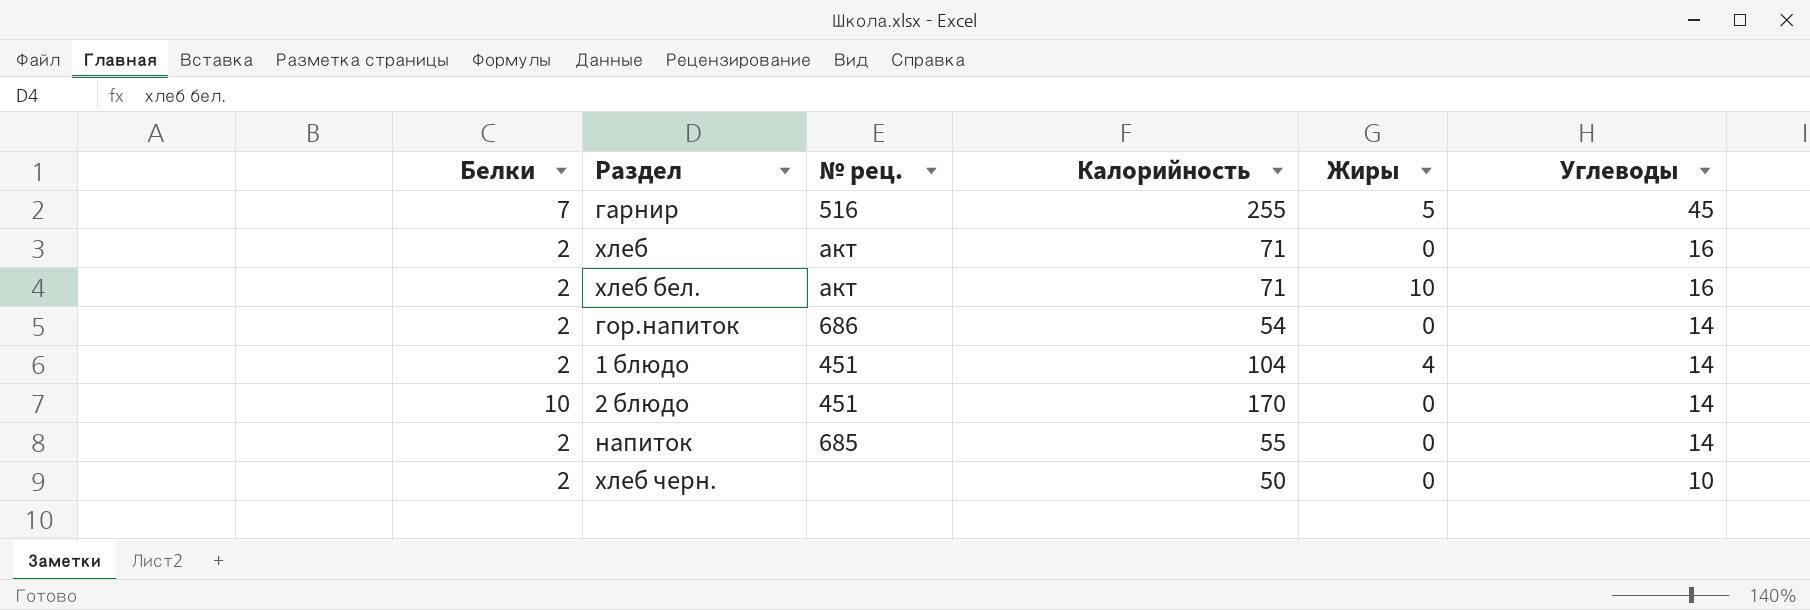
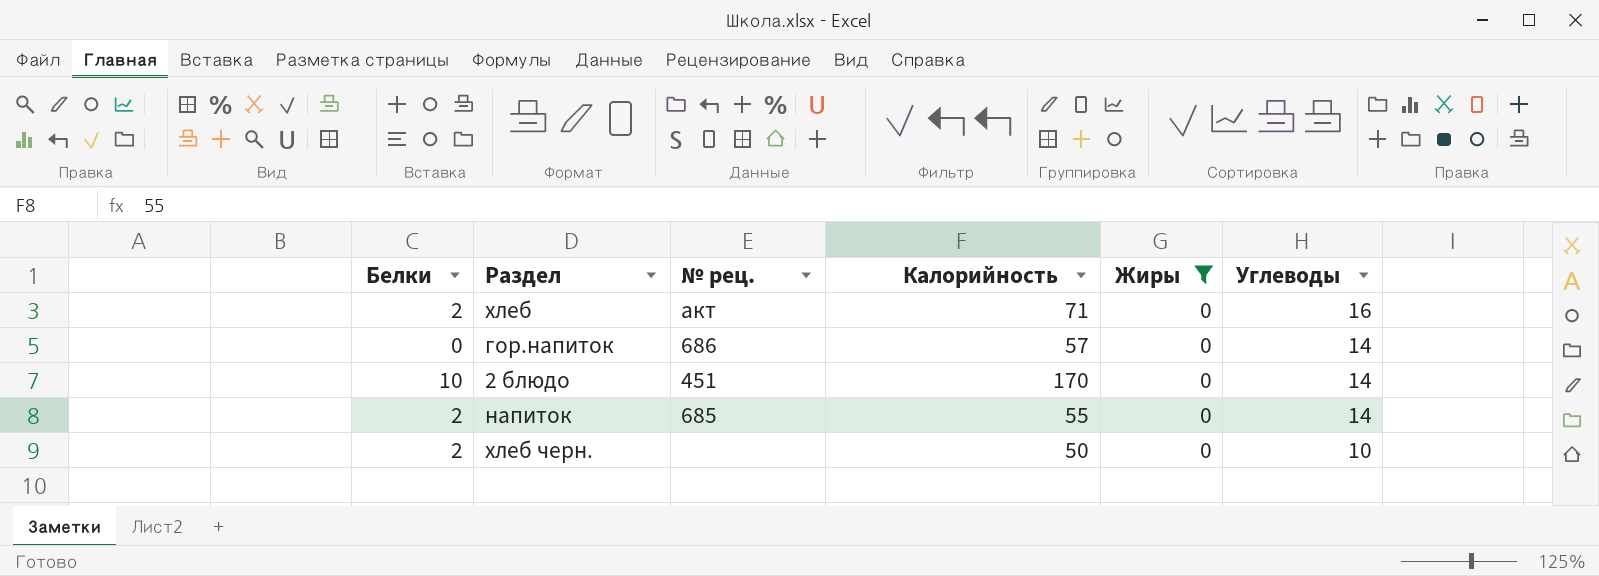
filter: none -> Жиры = 0
гор.напиток | Белки: 2 -> 0
гор.напиток | Калорийность: 54 -> 57

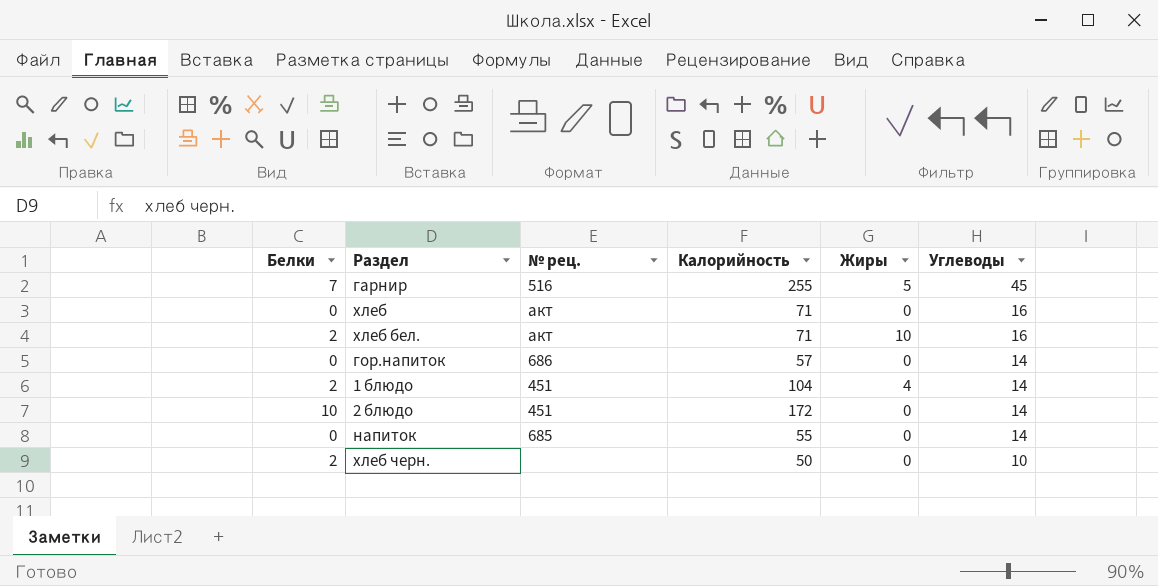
filter: Жиры = 0 -> none
хлеб | Белки: 2 -> 0
2 блюдо | Калорийность: 170 -> 172
напиток | Белки: 2 -> 0

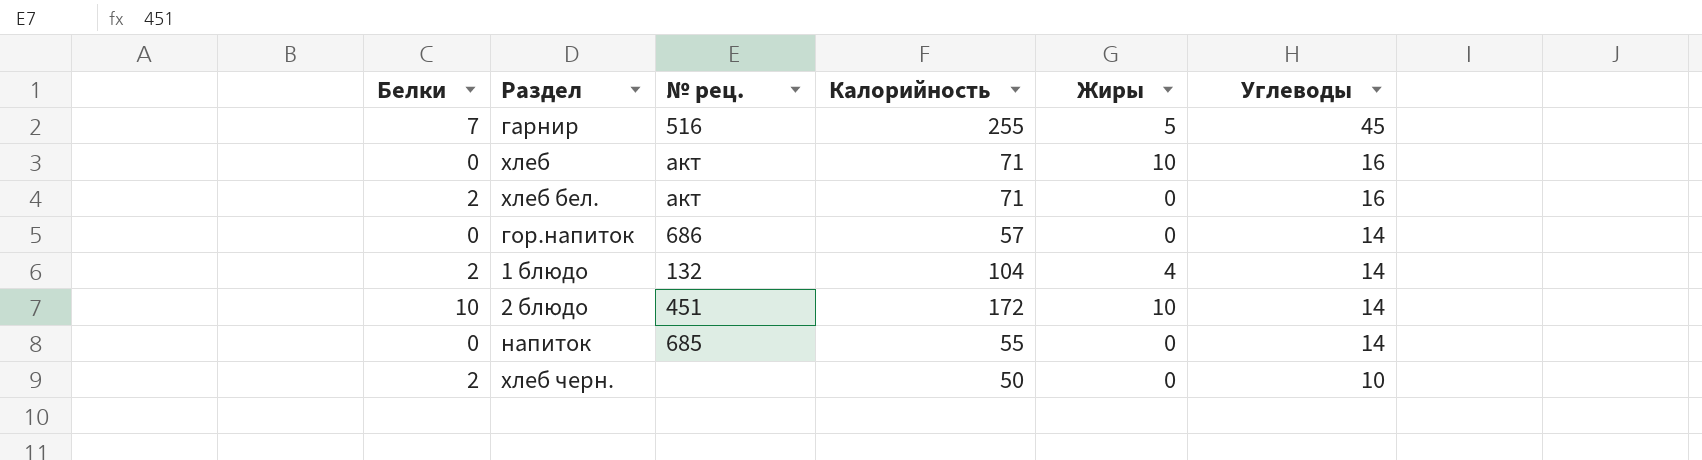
хлеб | Жиры: 0 -> 10
хлеб бел. | Жиры: 10 -> 0
1 блюдо | № рец.: 451 -> 132
2 блюдо | Жиры: 0 -> 10

